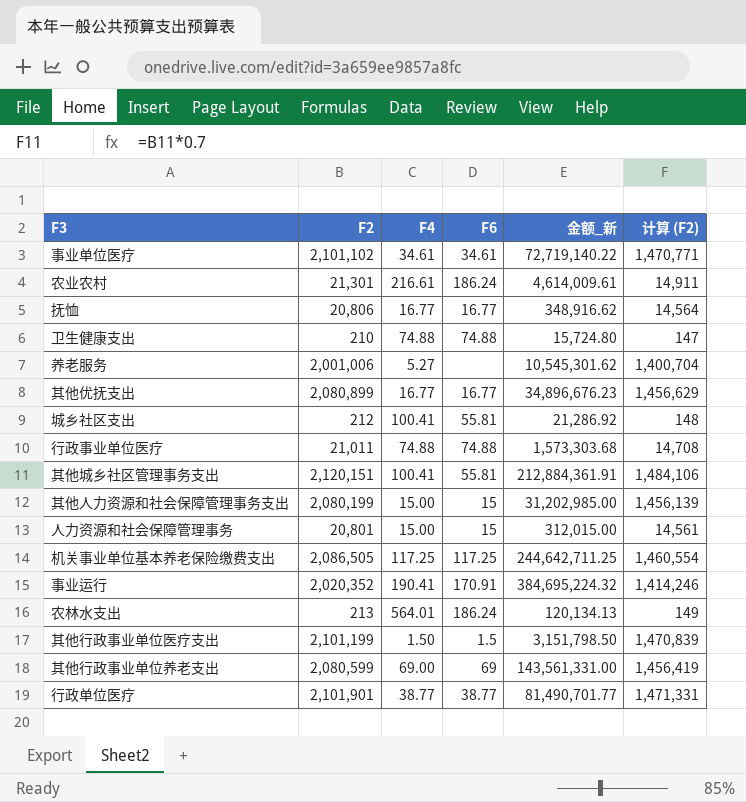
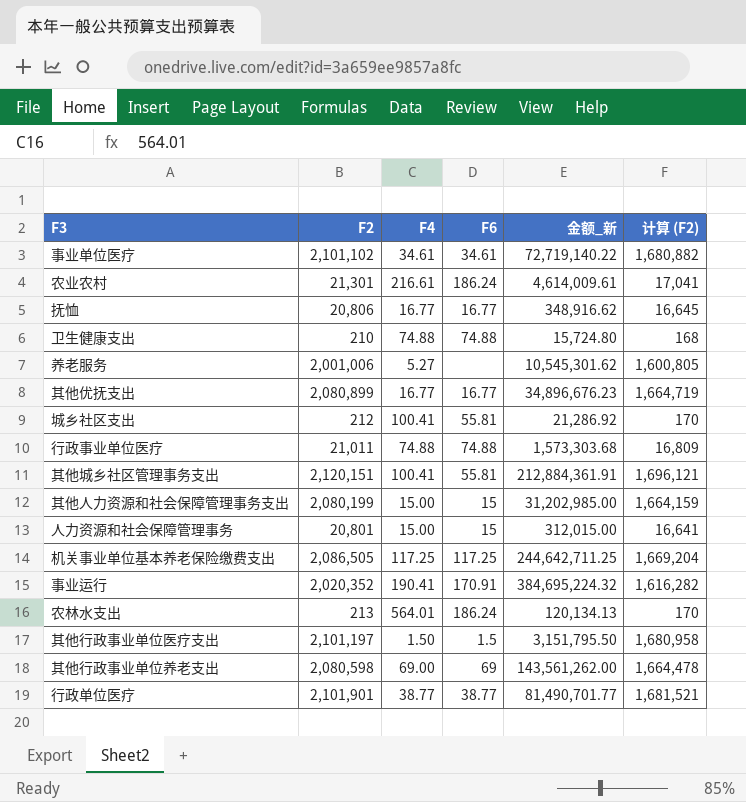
column 计算 (F2) | formula: [F2] * 0.7 -> [F2] * 0.8
其他行政事业单位医疗支出 | F2: 2,101,199 -> 2,101,197
其他行政事业单位医疗支出 | 金额_新: 3,151,798.50 -> 3,151,795.50
其他行政事业单位养老支出 | F2: 2,080,599 -> 2,080,598
其他行政事业单位养老支出 | 金额_新: 143,561,331.00 -> 143,561,262.00

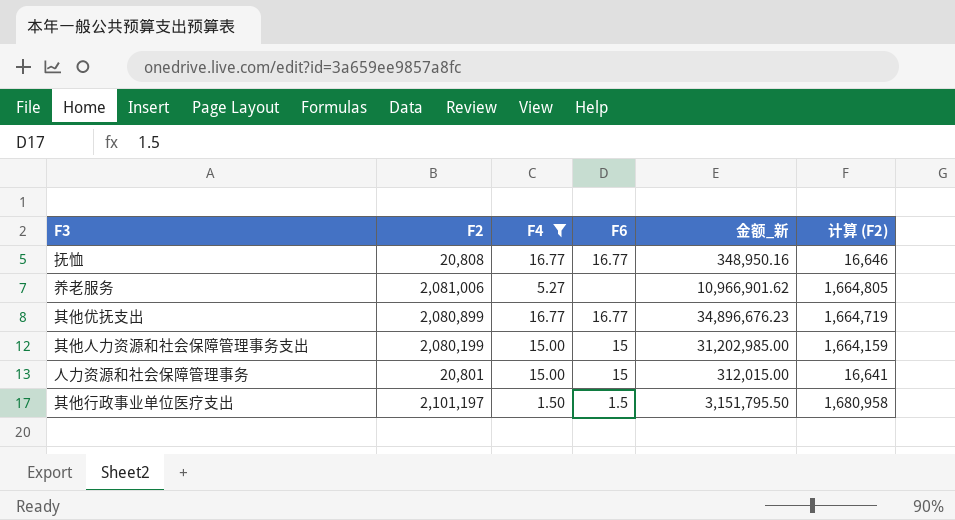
filter: none -> F4 <= 16.77
抚恤 | F2: 20,806 -> 20,808
抚恤 | 金额_新: 348,916.62 -> 348,950.16
抚恤 | 计算 (F2): 16,645 -> 16,646
养老服务 | F2: 2,001,006 -> 2,081,006
养老服务 | 金额_新: 10,545,301.62 -> 10,966,901.62
养老服务 | 计算 (F2): 1,600,805 -> 1,664,805

